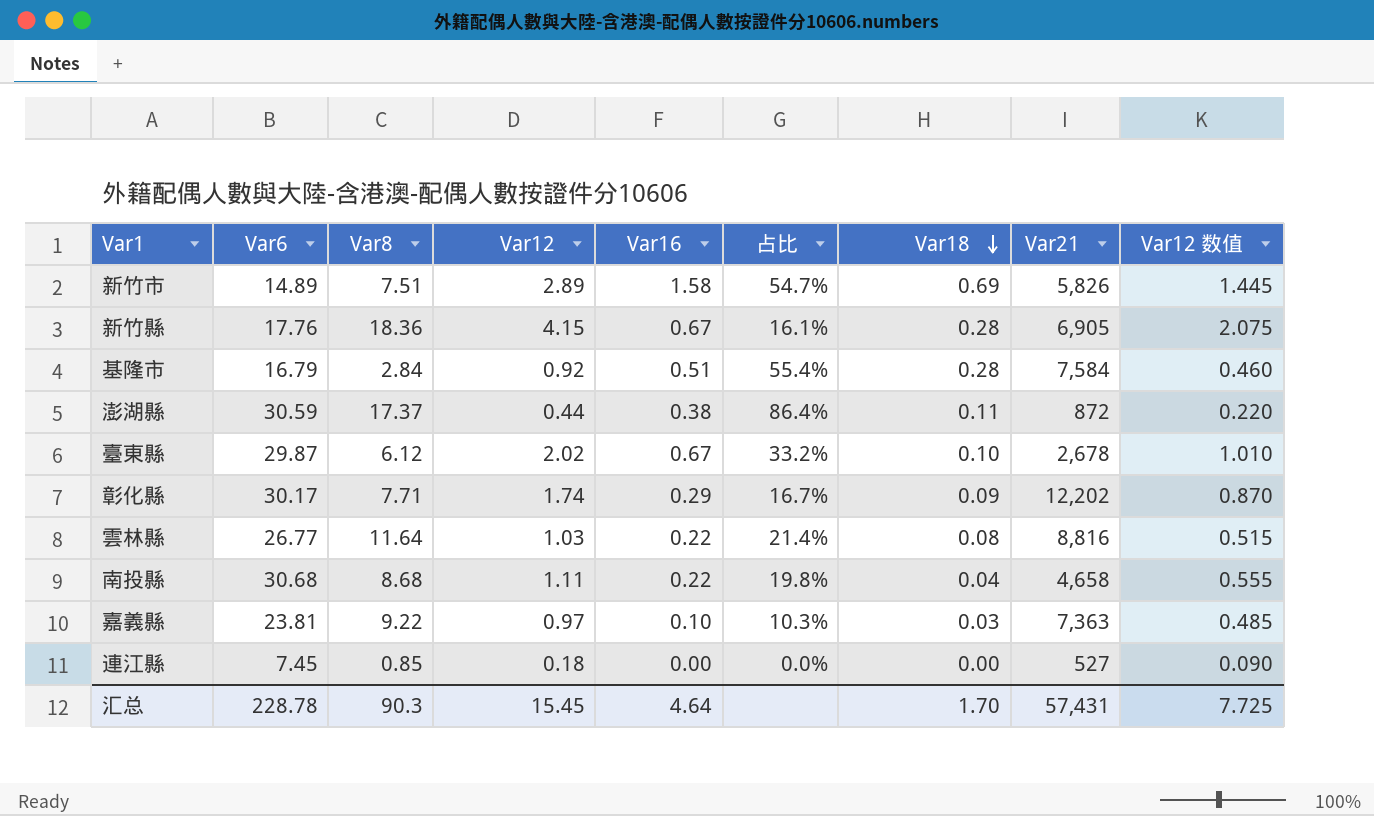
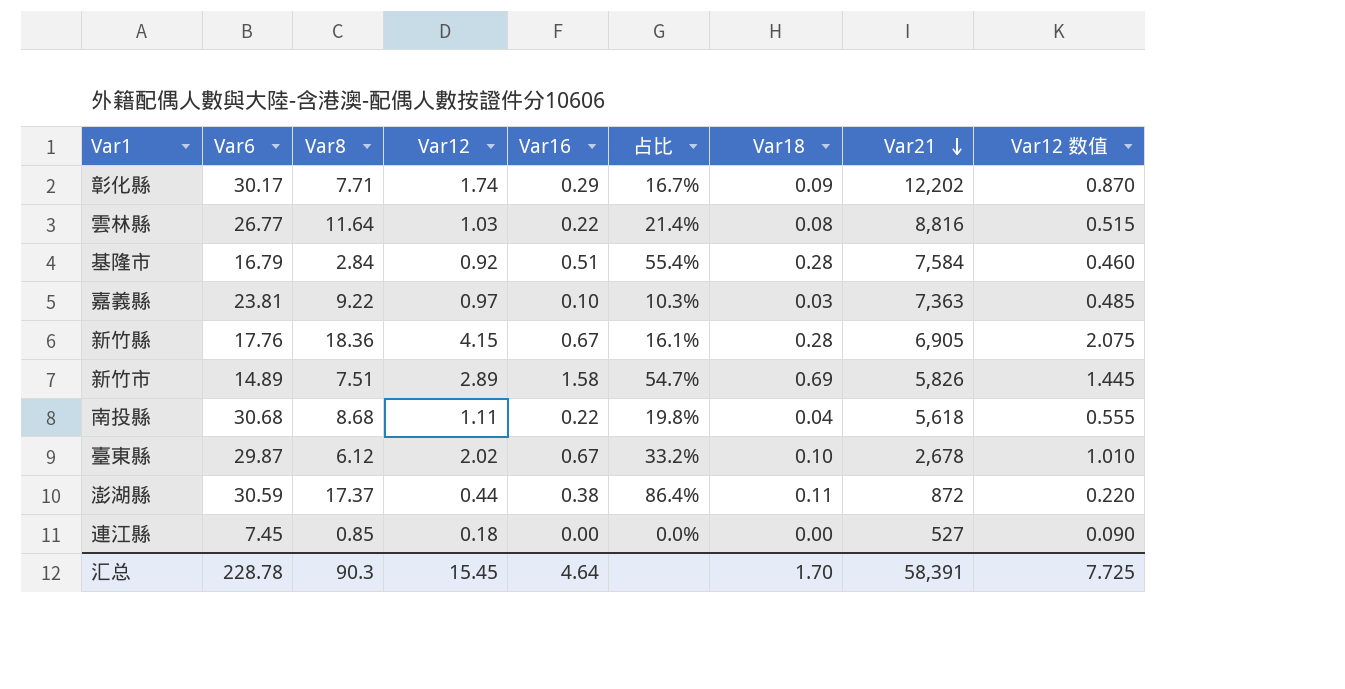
row order: Var18 descending -> Var21 descending
南投縣 | Var21: 4,658 -> 5,618
汇总 | Var21: 57,431 -> 58,391

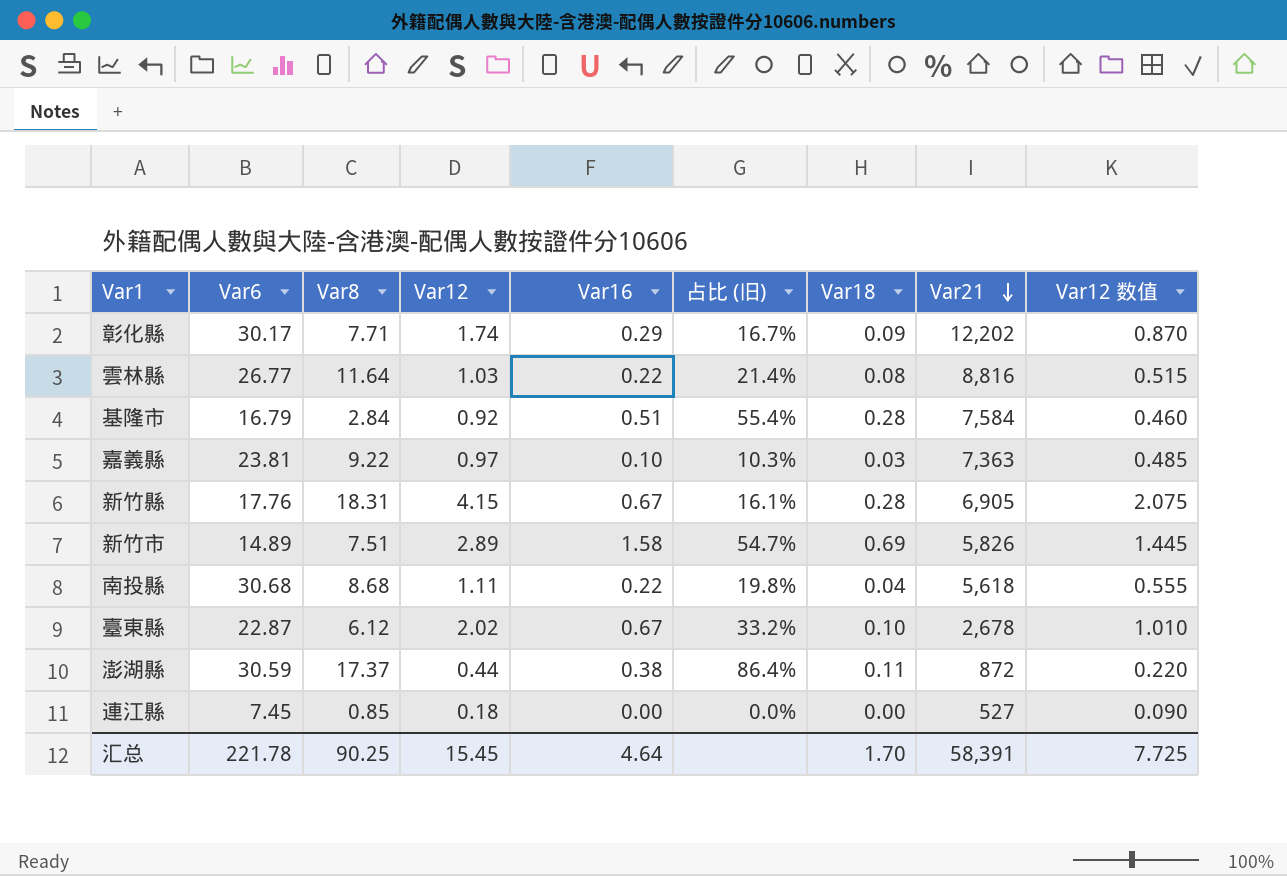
column name: 占比 -> 占比 (旧)
新竹縣 | Var8: 18.36 -> 18.31
臺東縣 | Var6: 29.87 -> 22.87
汇总 | Var6: 228.78 -> 221.78
汇总 | Var8: 90.3 -> 90.25

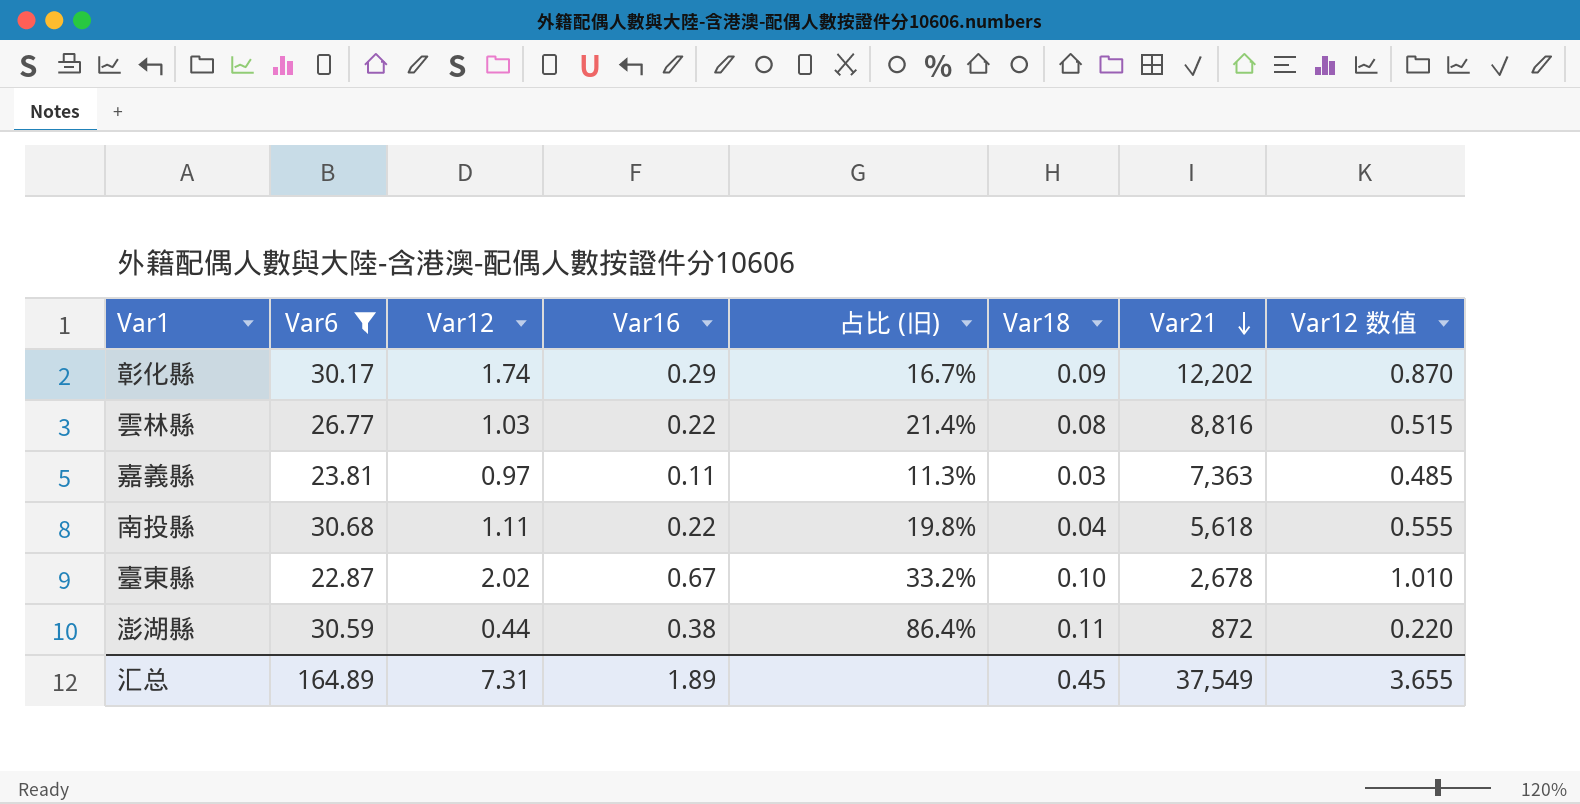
filter: none -> Var6 >= 22.87
column Var8 | position: 3 -> none
嘉義縣 | Var16: 0.10 -> 0.11
嘉義縣 | 占比 (旧): 10.3% -> 11.3%
汇总 | Var6: 221.78 -> 164.89
汇总 | Var12: 15.45 -> 7.31
汇总 | Var16: 4.64 -> 1.89
汇总 | Var18: 1.70 -> 0.45
汇总 | Var21: 58,391 -> 37,549
汇总 | Var12 数值: 7.725 -> 3.655

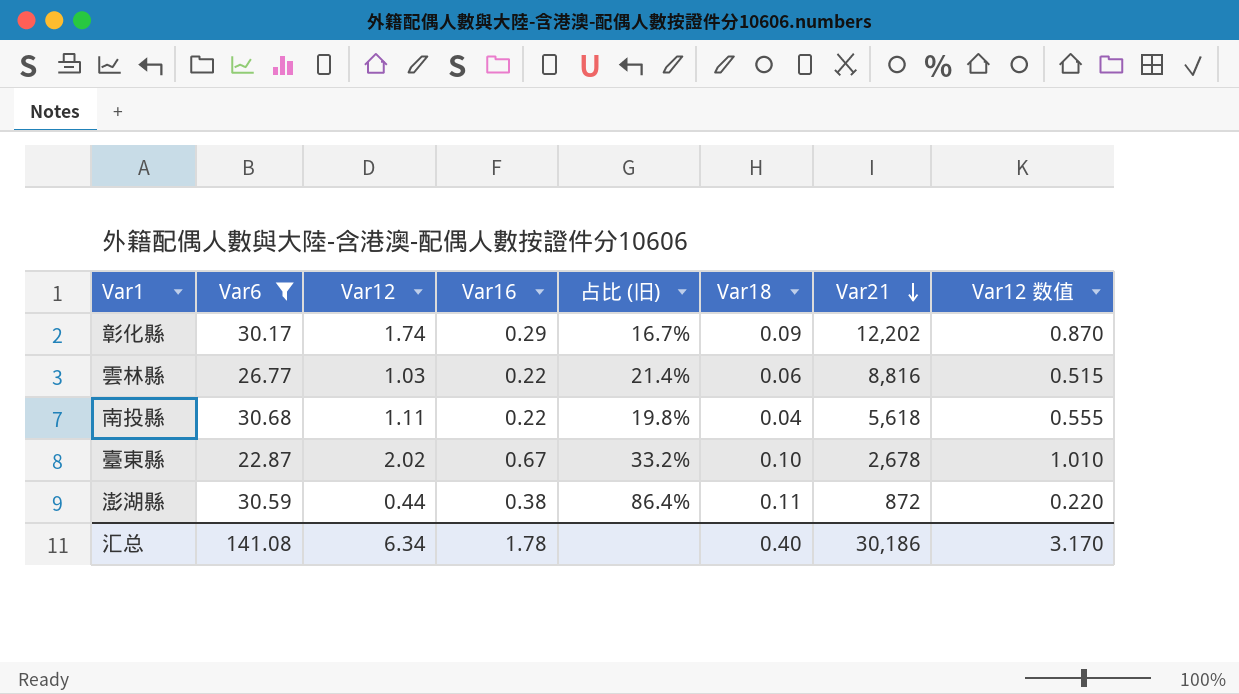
row 嘉義縣: 23.81 | 0.97 | 0.11 | 11.3% | 0.03 | 7,363 | 0.485 -> none
雲林縣 | Var18: 0.08 -> 0.06
汇总 | Var6: 164.89 -> 141.08
汇总 | Var12: 7.31 -> 6.34
汇总 | Var16: 1.89 -> 1.78
汇总 | Var18: 0.45 -> 0.40
汇总 | Var21: 37,549 -> 30,186
汇总 | Var12 数值: 3.655 -> 3.170

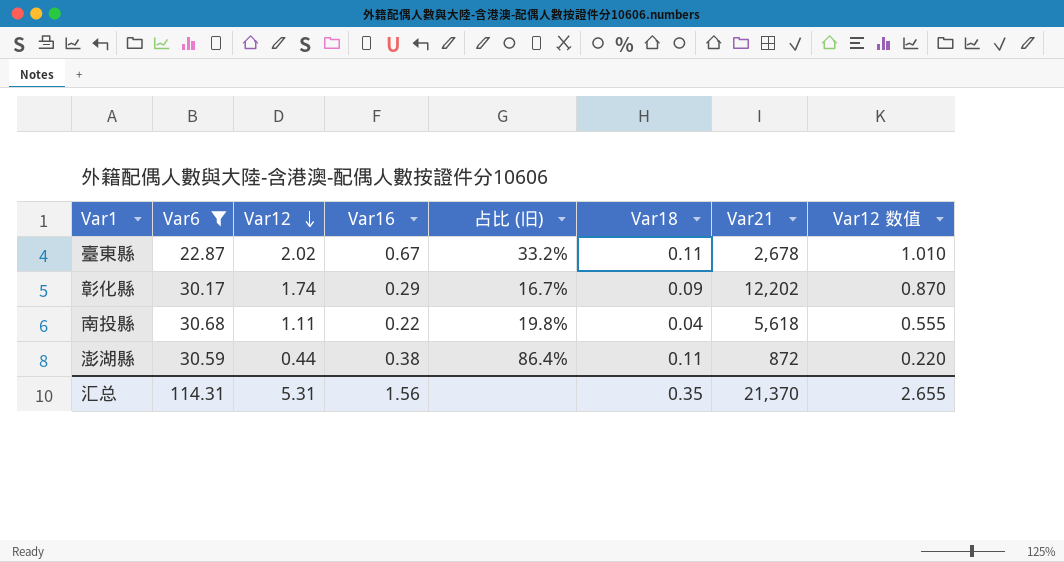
row order: Var21 descending -> Var12 descending
row 雲林縣: 26.77 | 1.03 | 0.22 | 21.4% | 0.06 | 8,816 | 0.515 -> none
臺東縣 | Var18: 0.10 -> 0.11
汇总 | Var6: 141.08 -> 114.31
汇总 | Var12: 6.34 -> 5.31
汇总 | Var16: 1.78 -> 1.56
汇总 | Var18: 0.40 -> 0.35
汇总 | Var21: 30,186 -> 21,370
汇总 | Var12 数值: 3.170 -> 2.655

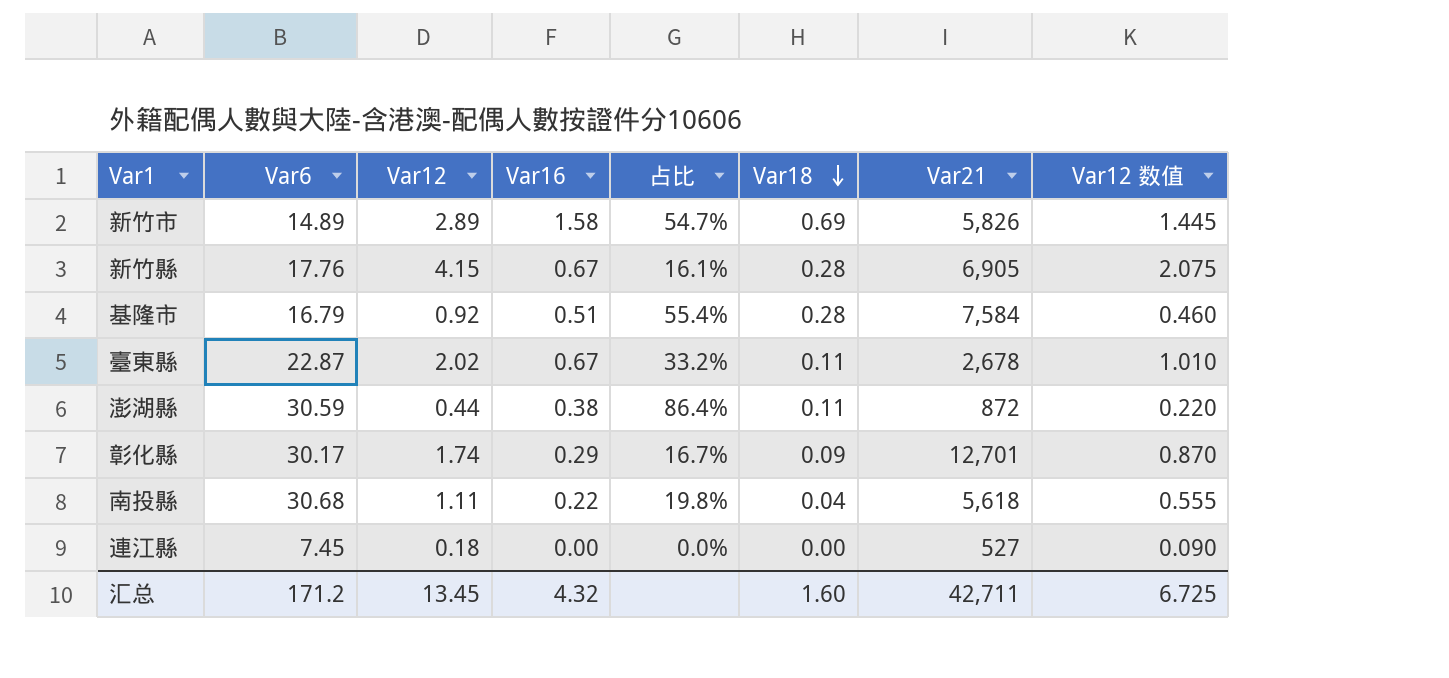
filter: Var6 >= 22.87 -> none
row order: Var12 descending -> Var18 descending
column name: 占比 (旧) -> 占比
彰化縣 | Var21: 12,202 -> 12,701
汇总 | Var6: 114.31 -> 171.2
汇总 | Var12: 5.31 -> 13.45
汇总 | Var16: 1.56 -> 4.32
汇总 | Var18: 0.35 -> 1.60
汇总 | Var21: 21,370 -> 42,711
汇总 | Var12 数值: 2.655 -> 6.725

